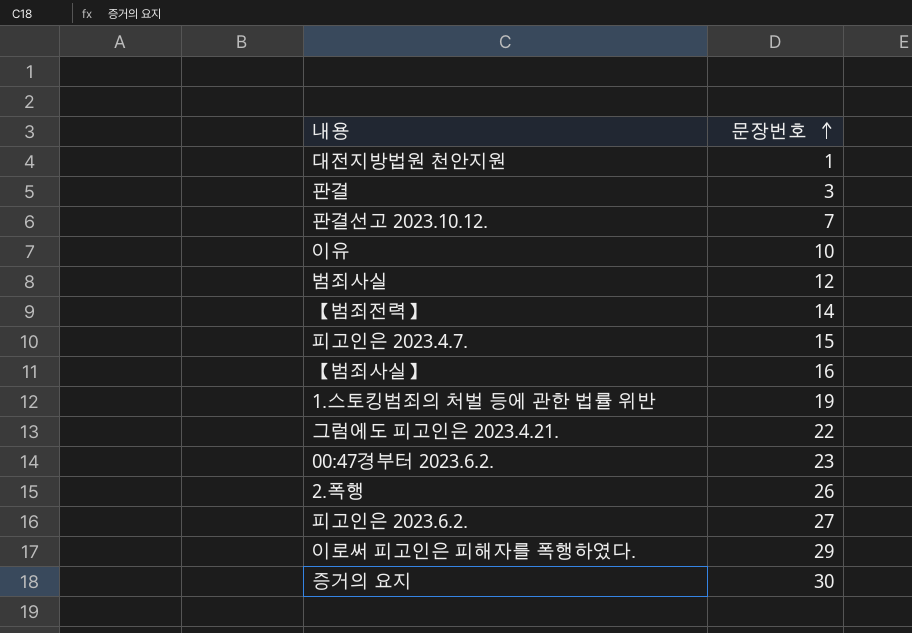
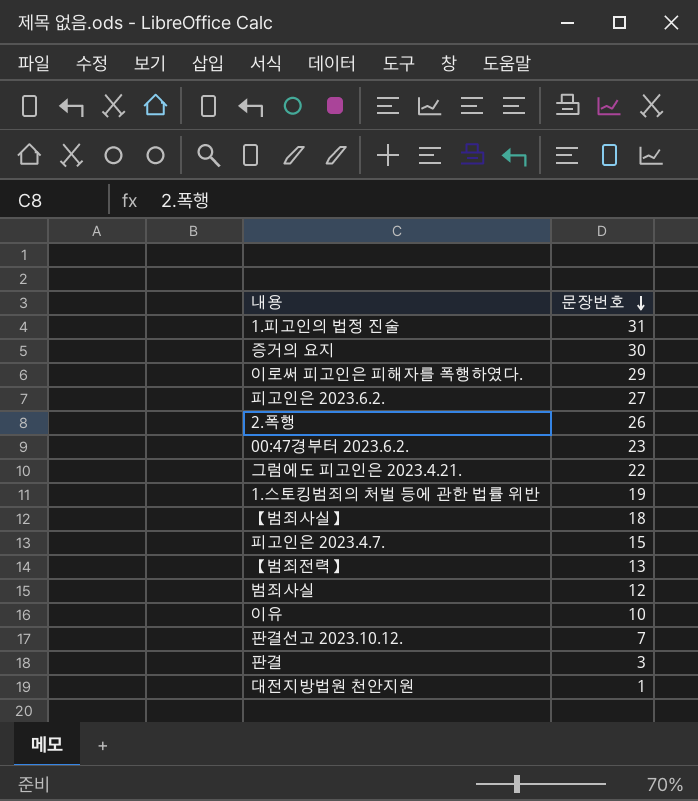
row order: 문장번호 ascending -> 문장번호 descending
row 1.피고인의 법정 진술: none -> 31
【범죄사실】 | 문장번호: 16 -> 18
【범죄전력】 | 문장번호: 14 -> 13

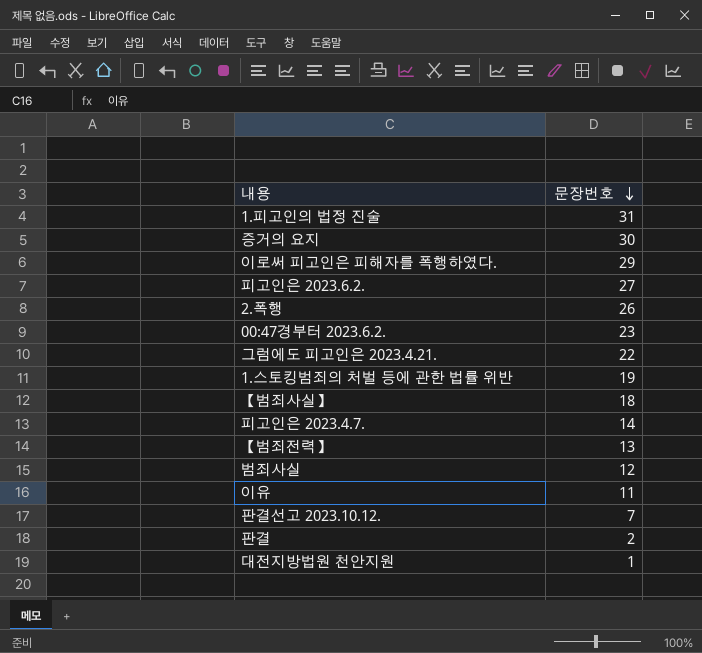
피고인은 2023.4.7. | 문장번호: 15 -> 14
이유 | 문장번호: 10 -> 11
판결 | 문장번호: 3 -> 2

